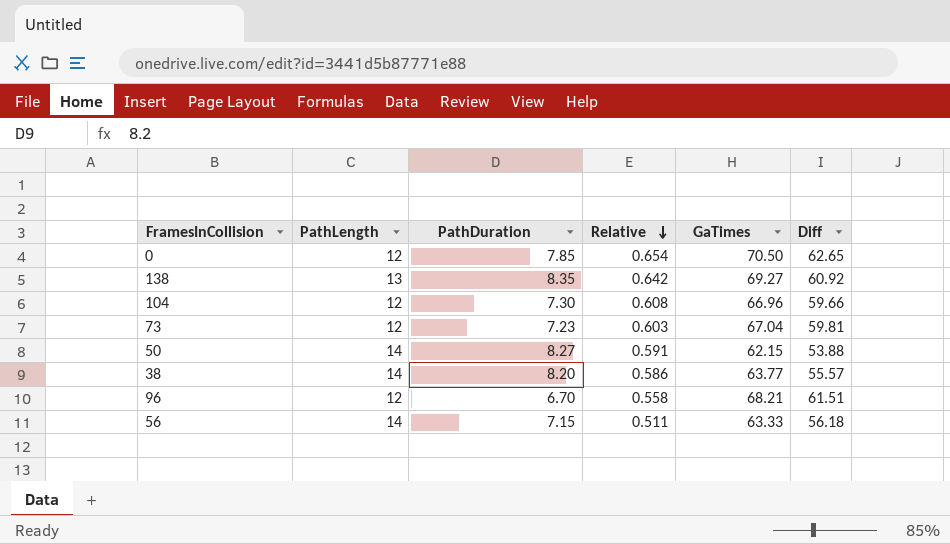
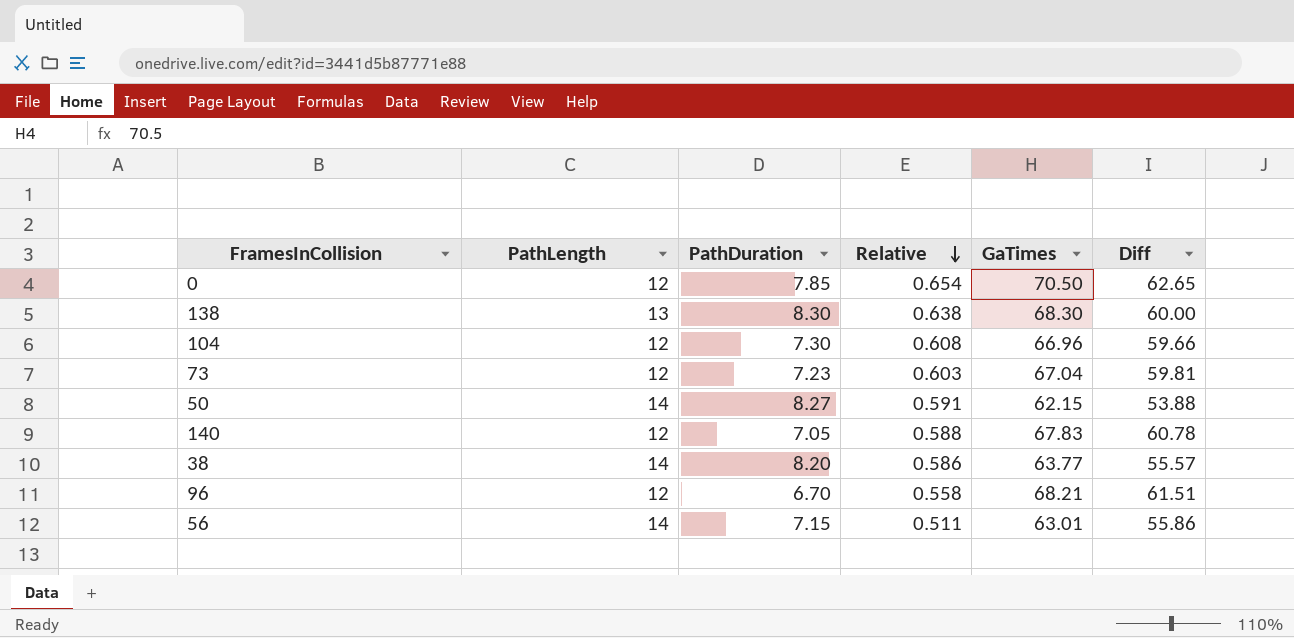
138 | PathDuration: 8.35 -> 8.30
138 | Relative: 0.642 -> 0.638
138 | GaTimes: 69.27 -> 68.30
138 | Diff: 60.92 -> 60.00
row 140: none -> 12 | 7.05 | 0.588 | 67.83 | 60.78
56 | GaTimes: 63.33 -> 63.01
56 | Diff: 56.18 -> 55.86

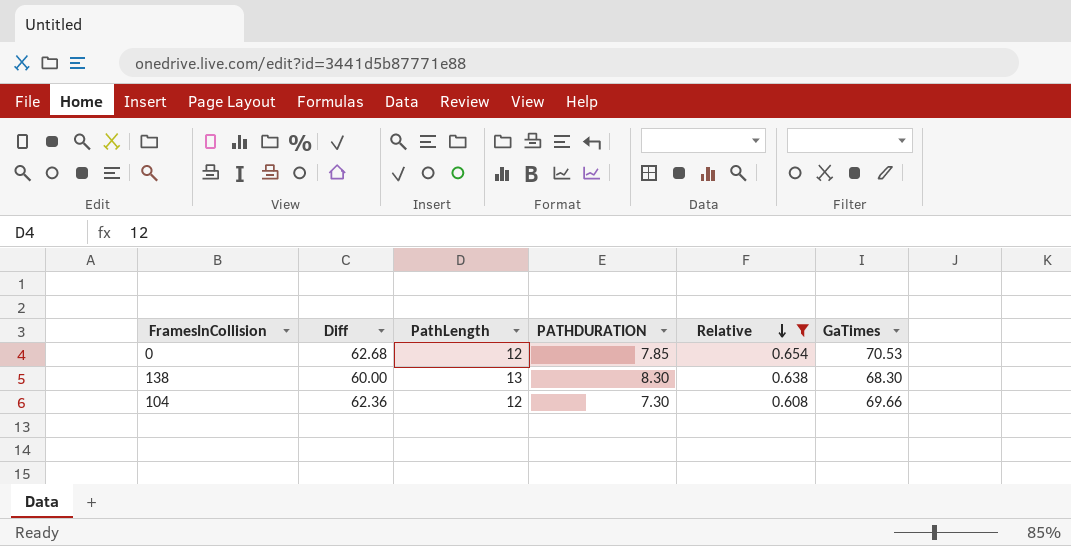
filter: none -> Relative >= 0.608
column Diff | position: 6 -> 2
column name: PathDuration -> PATHDURATION
0 | Diff: 62.65 -> 62.68
0 | GaTimes: 70.50 -> 70.53
104 | Diff: 59.66 -> 62.36
104 | GaTimes: 66.96 -> 69.66

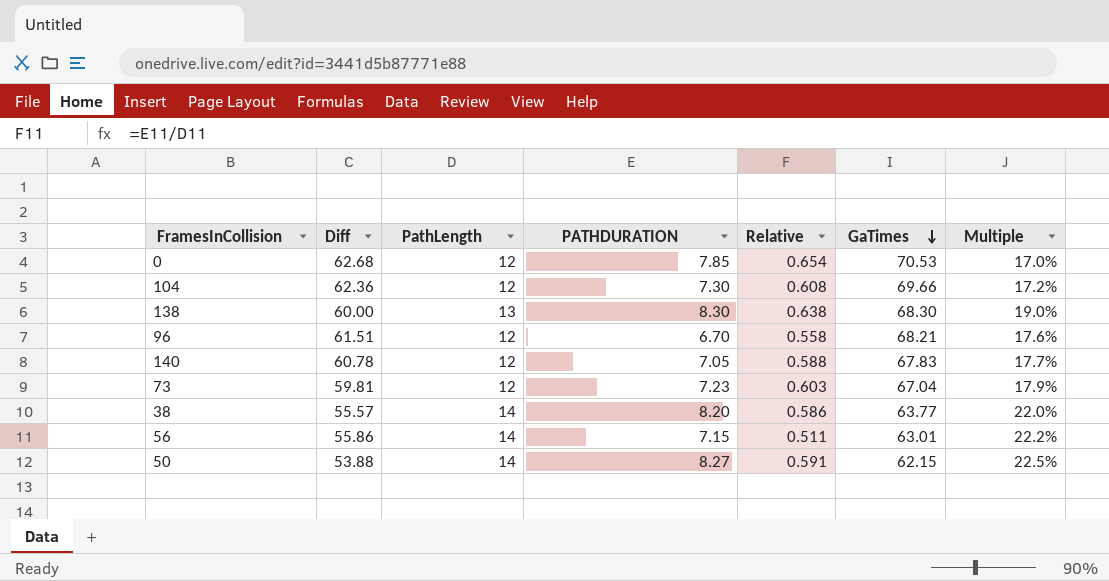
filter: Relative >= 0.608 -> none
row order: Relative descending -> GaTimes descending
column Multiple | formula: none -> [PathLength] / [GaTimes]

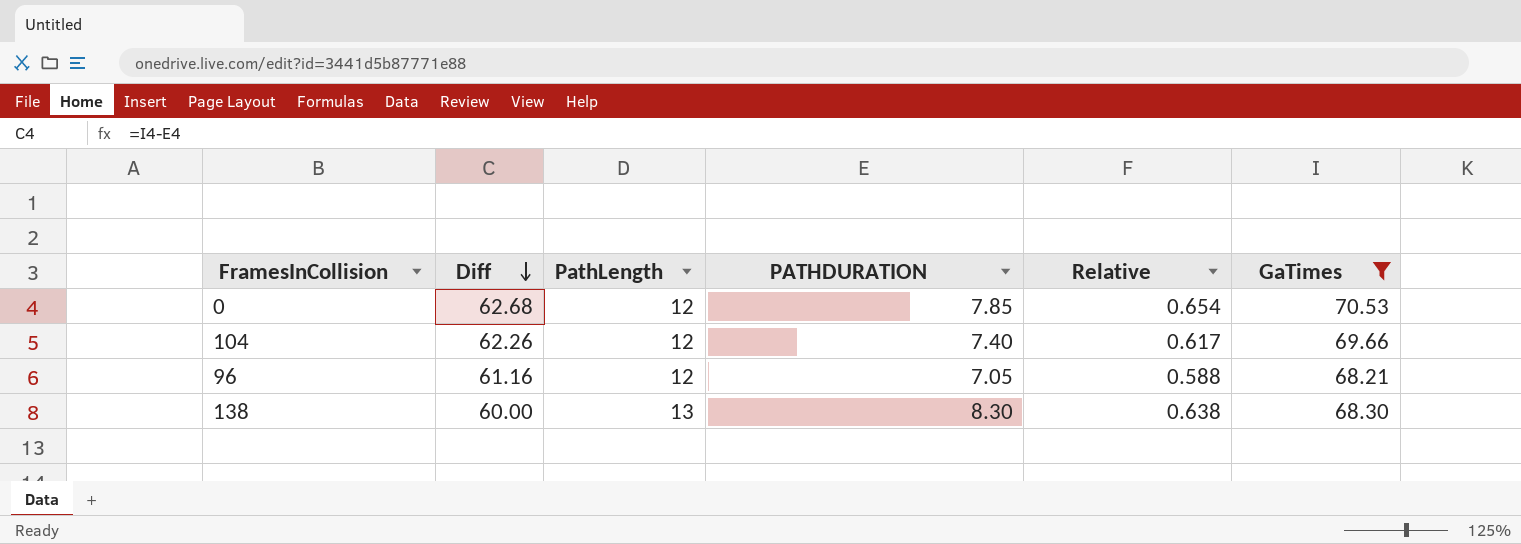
filter: none -> GaTimes >= 68.21
row order: GaTimes descending -> Diff descending
column Multiple | formula: [PathLength] / [GaTimes] -> none
104 | Diff: 62.36 -> 62.26
104 | PATHDURATION: 7.30 -> 7.40
104 | Relative: 0.608 -> 0.617
96 | Diff: 61.51 -> 61.16
96 | PATHDURATION: 6.70 -> 7.05
96 | Relative: 0.558 -> 0.588

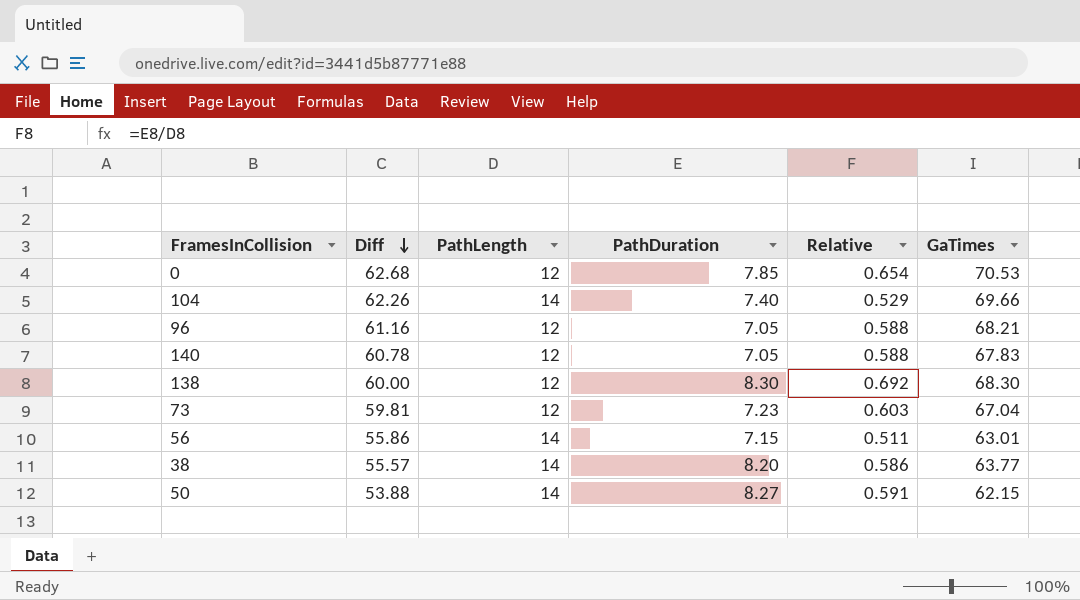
filter: GaTimes >= 68.21 -> none
column name: PATHDURATION -> PathDuration
104 | PathLength: 12 -> 14
104 | Relative: 0.617 -> 0.529
138 | PathLength: 13 -> 12
138 | Relative: 0.638 -> 0.692

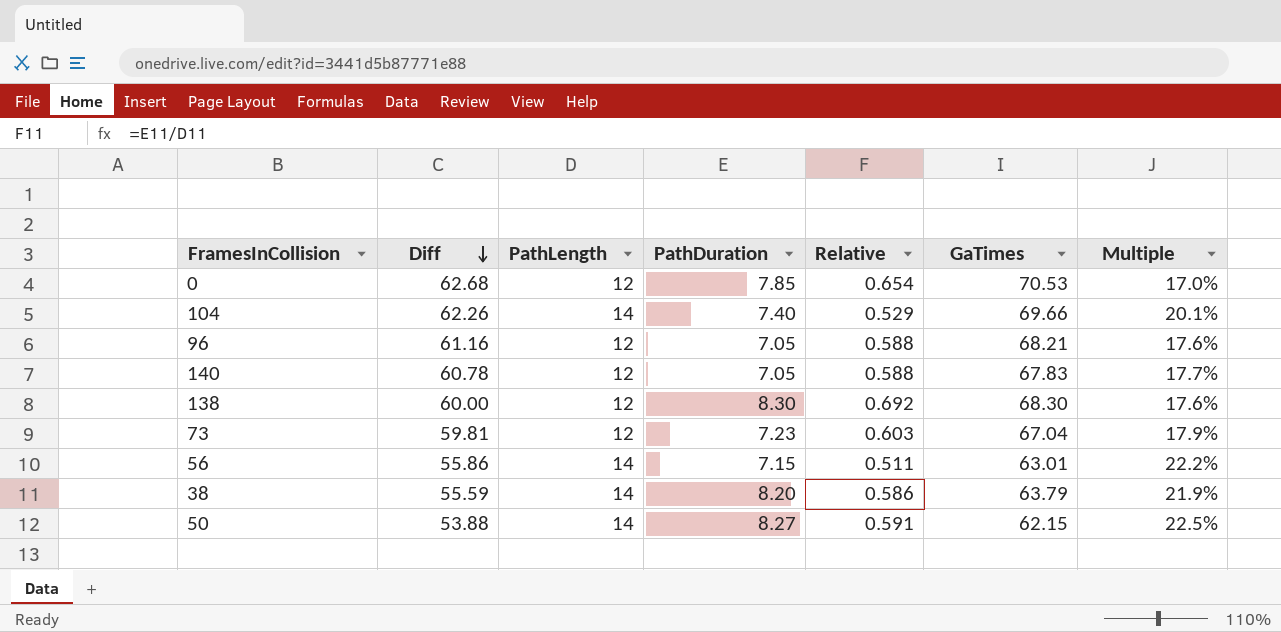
column Multiple | formula: none -> [PathLength] / [GaTimes]
38 | Diff: 55.57 -> 55.59
38 | GaTimes: 63.77 -> 63.79

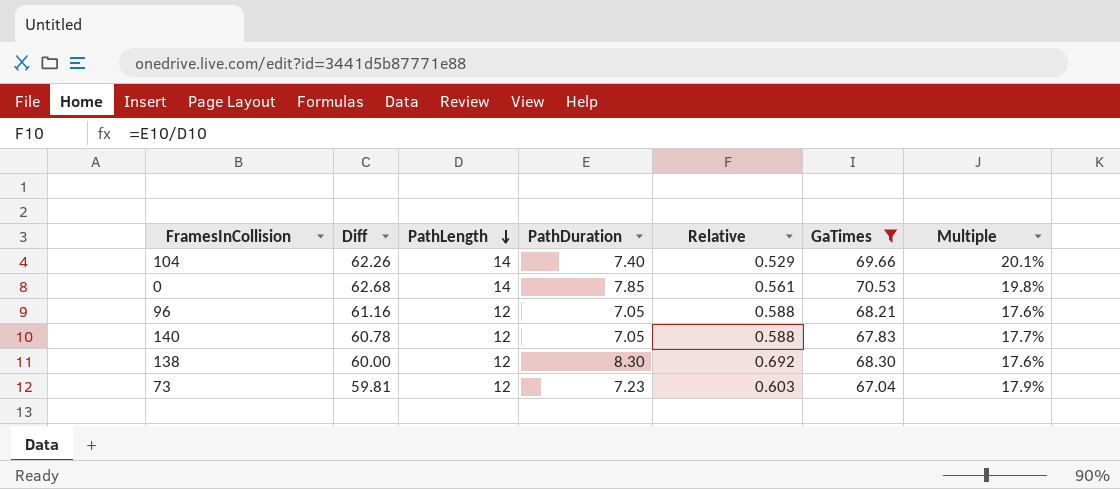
filter: none -> GaTimes >= 67.04
row order: Diff descending -> PathLength descending
0 | PathLength: 12 -> 14
0 | Relative: 0.654 -> 0.561
0 | Multiple: 17.0% -> 19.8%

